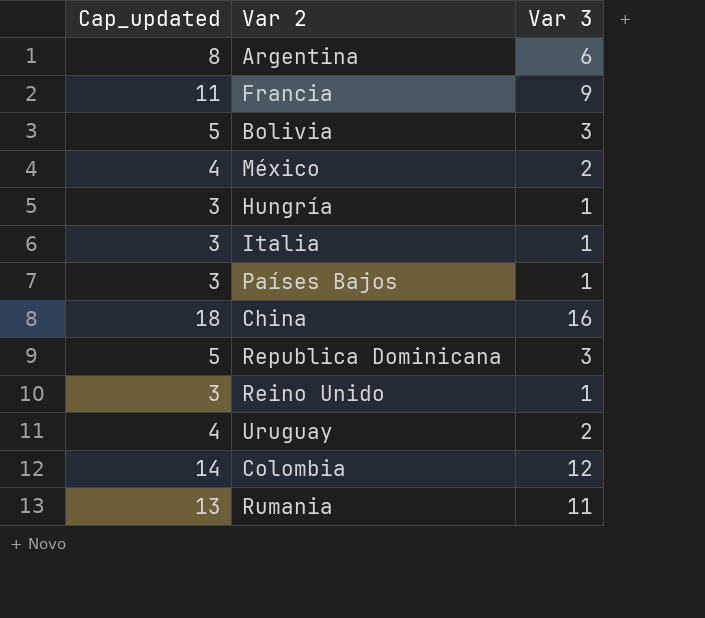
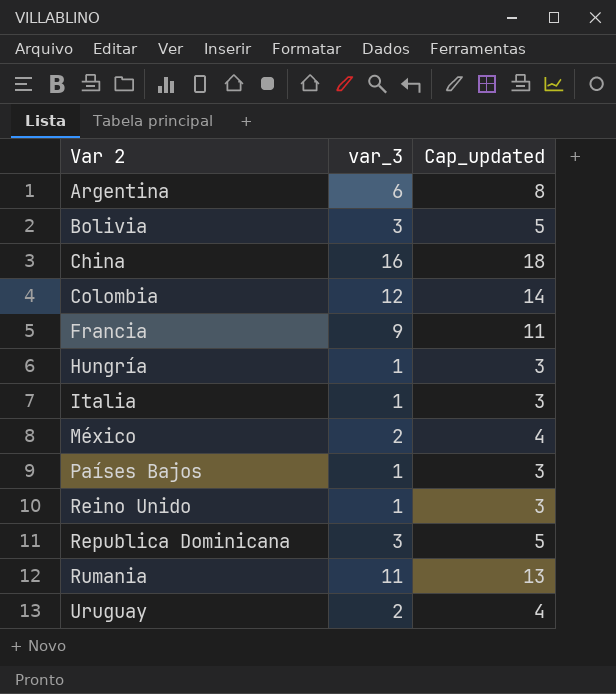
row order: none -> Var 2 ascending
column name: Var 3 -> var_3
column Cap_updated | position: 1 -> 3

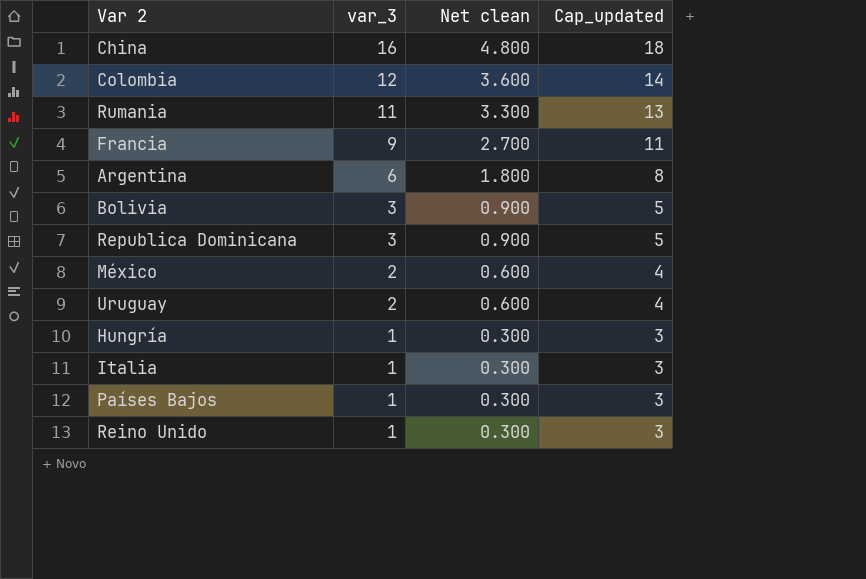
row order: Var 2 ascending -> var_3 descending
column Net clean | formula: none -> [var_3] * 0.3

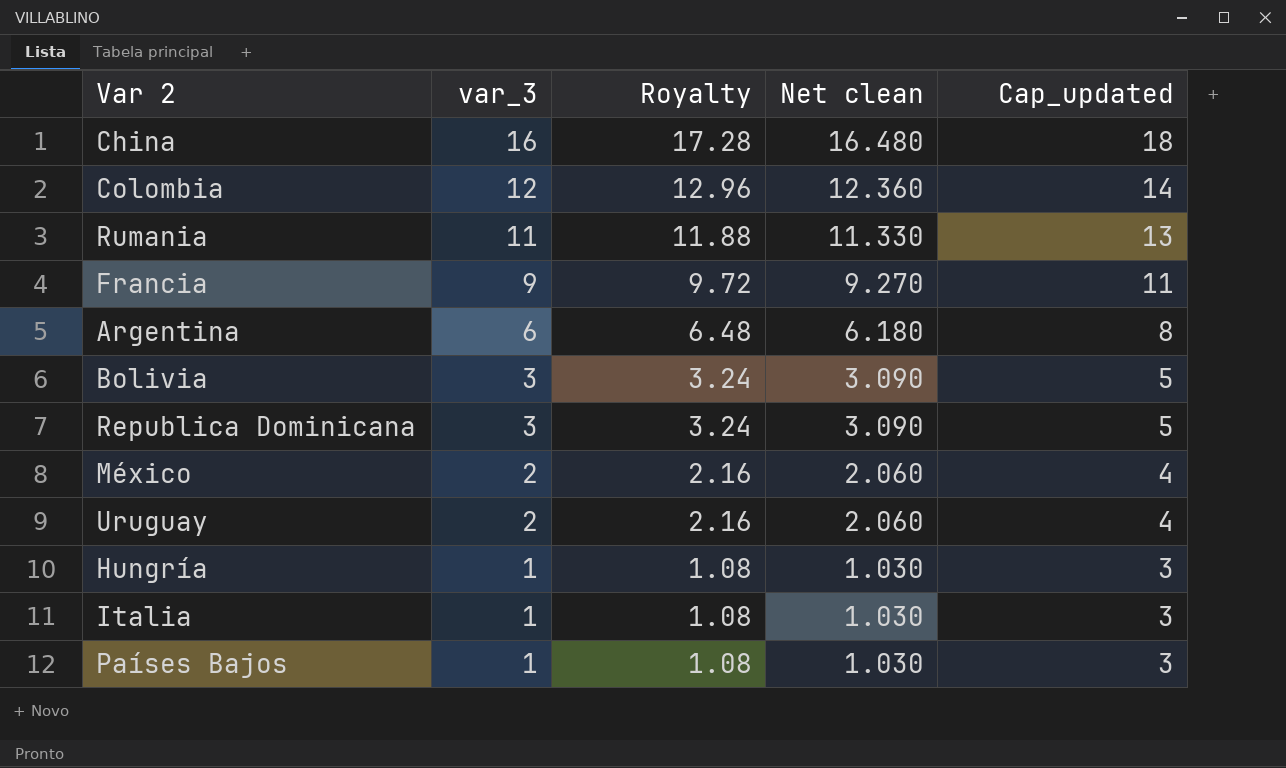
column Royalty | formula: none -> [var_3] * 1.08
column Net clean | formula: [var_3] * 0.3 -> [var_3] * 1.03
row Reino Unido: 1 | 0.300 | 3 -> none

